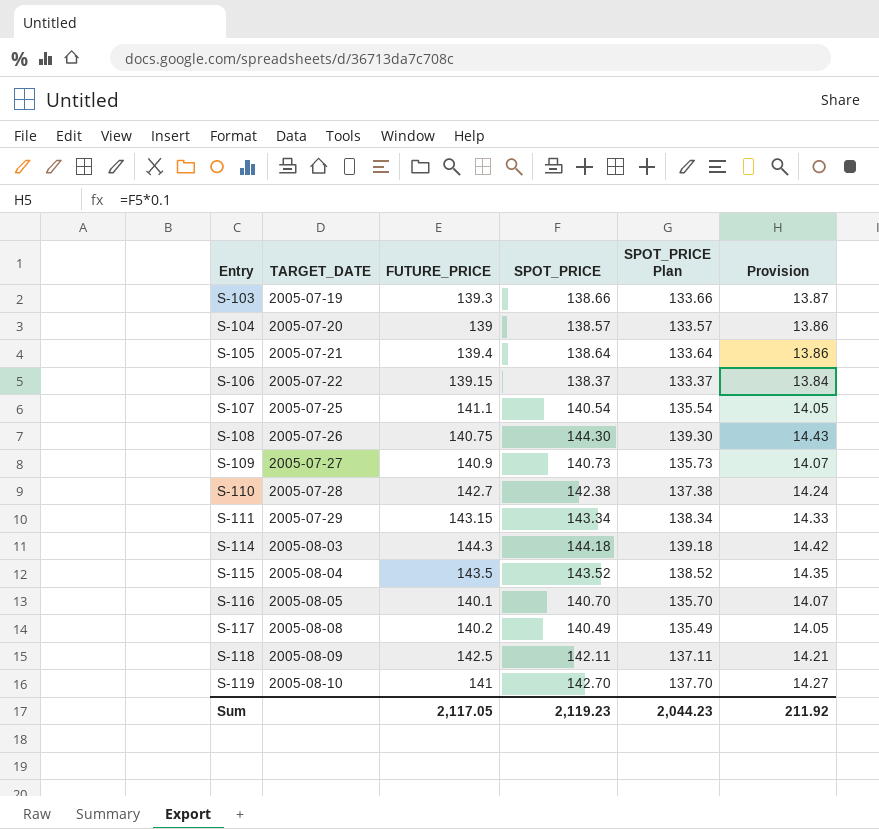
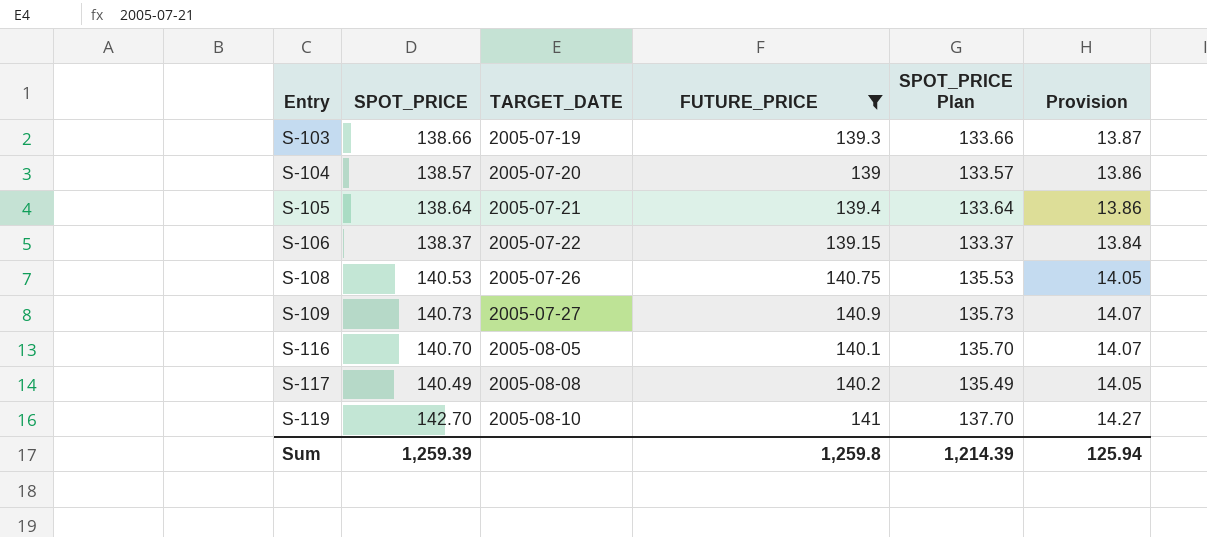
filter: none -> FUTURE_PRICE <= 141
column SPOT_PRICE | position: 4 -> 2
S-108 | SPOT_PRICE: 144.30 -> 140.53
S-108 | SPOT_PRICE Plan: 139.30 -> 135.53
S-108 | Provision: 14.43 -> 14.05
Sum | SPOT_PRICE: 2,119.23 -> 1,259.39
Sum | FUTURE_PRICE: 2,117.05 -> 1,259.8
Sum | SPOT_PRICE Plan: 2,044.23 -> 1,214.39
Sum | Provision: 211.92 -> 125.94

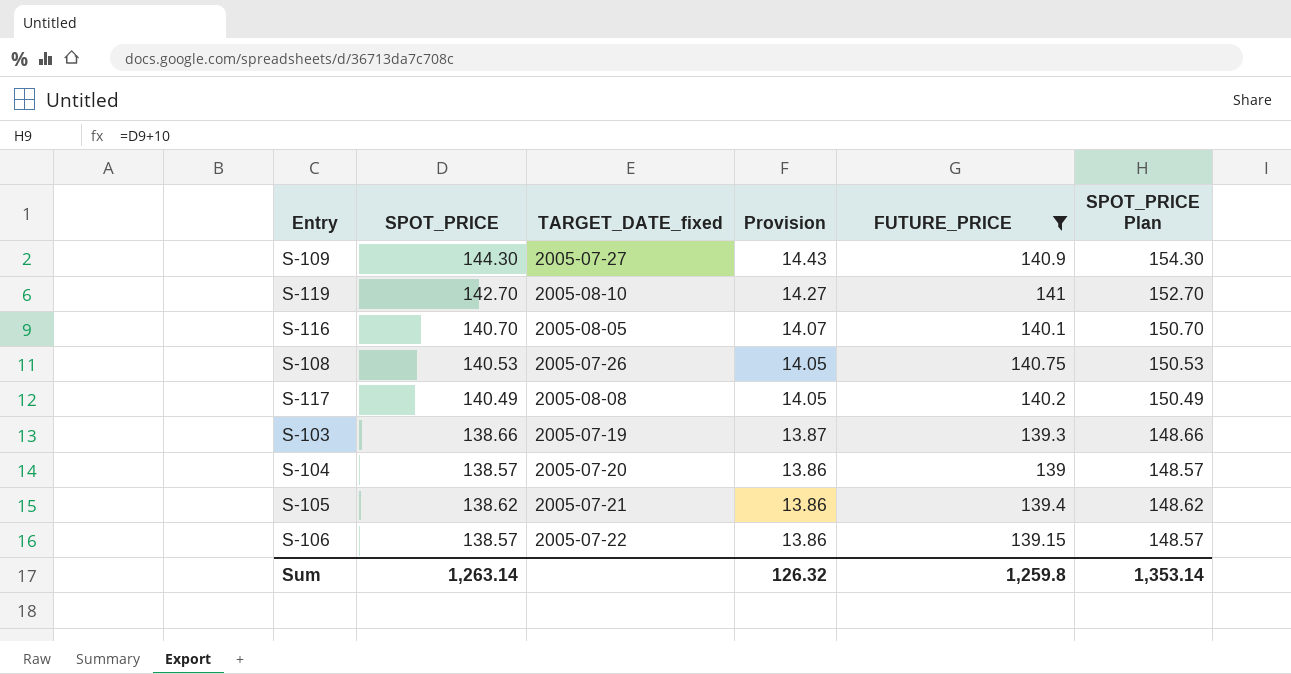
row order: Entry ascending -> Provision descending
column name: TARGET_DATE -> TARGET_DATE_fixed
column Provision | position: 6 -> 4
column SPOT_PRICE Plan | formula: [SPOT_PRICE] - 5 -> [SPOT_PRICE] + 10
S-109 | SPOT_PRICE: 140.73 -> 144.30
S-109 | Provision: 14.07 -> 14.43
S-105 | SPOT_PRICE: 138.64 -> 138.62
S-106 | SPOT_PRICE: 138.37 -> 138.57
S-106 | Provision: 13.84 -> 13.86
Sum | SPOT_PRICE: 1,259.39 -> 1,263.14
Sum | Provision: 125.94 -> 126.32
Sum | SPOT_PRICE Plan: 1,214.39 -> 1,353.14

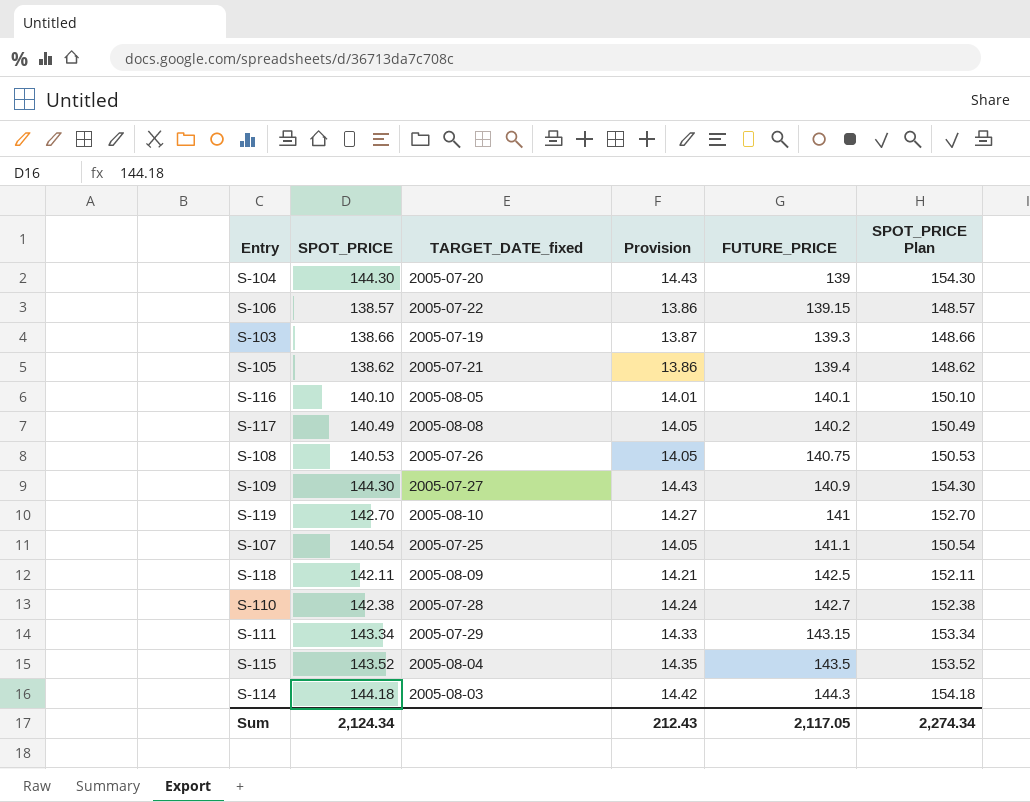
filter: FUTURE_PRICE <= 141 -> none
row order: Provision descending -> FUTURE_PRICE ascending
S-104 | SPOT_PRICE: 138.57 -> 144.30
S-104 | Provision: 13.86 -> 14.43
S-104 | SPOT_PRICE Plan: 148.57 -> 154.30
S-116 | SPOT_PRICE: 140.70 -> 140.10
S-116 | Provision: 14.07 -> 14.01
S-116 | SPOT_PRICE Plan: 150.70 -> 150.10
Sum | SPOT_PRICE: 1,263.14 -> 2,124.34
Sum | Provision: 126.32 -> 212.43
Sum | FUTURE_PRICE: 1,259.8 -> 2,117.05
Sum | SPOT_PRICE Plan: 1,353.14 -> 2,274.34

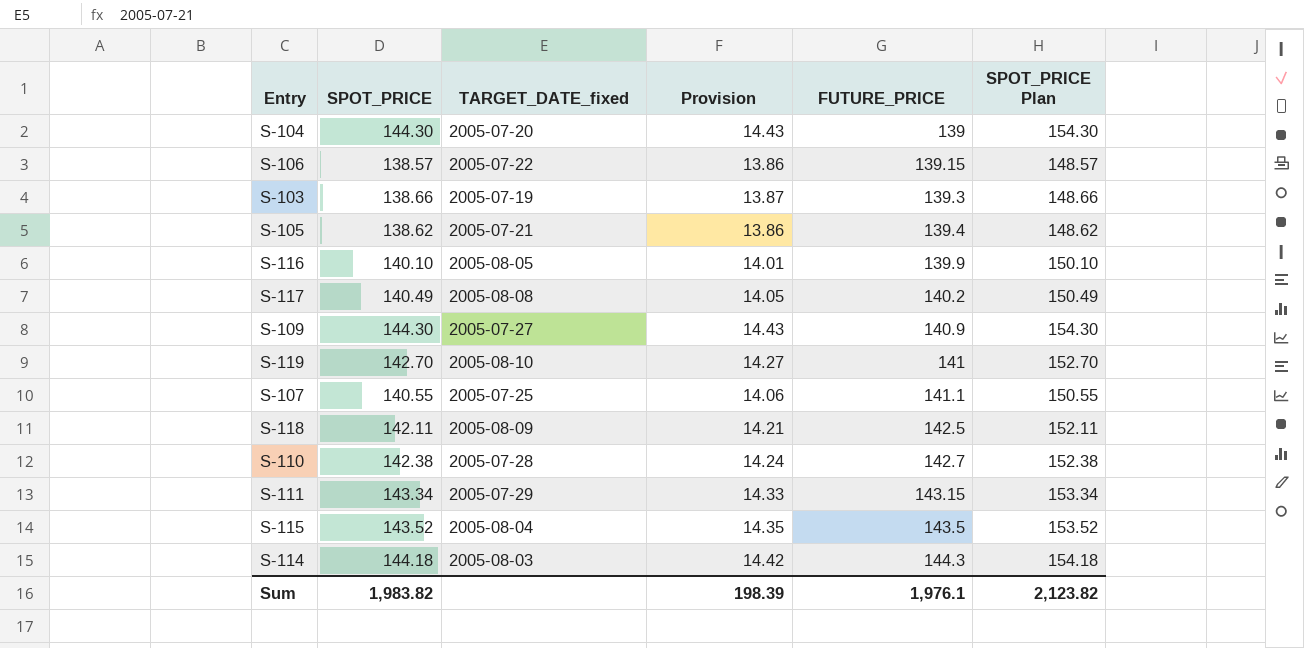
row S-108: 140.53 | 2005-07-26 | 14.05 | 140.75 | 150.53 -> none
S-116 | FUTURE_PRICE: 140.1 -> 139.9
S-107 | SPOT_PRICE: 140.54 -> 140.55
S-107 | Provision: 14.05 -> 14.06
S-107 | SPOT_PRICE Plan: 150.54 -> 150.55
Sum | SPOT_PRICE: 2,124.34 -> 1,983.82
Sum | Provision: 212.43 -> 198.39
Sum | FUTURE_PRICE: 2,117.05 -> 1,976.1
Sum | SPOT_PRICE Plan: 2,274.34 -> 2,123.82

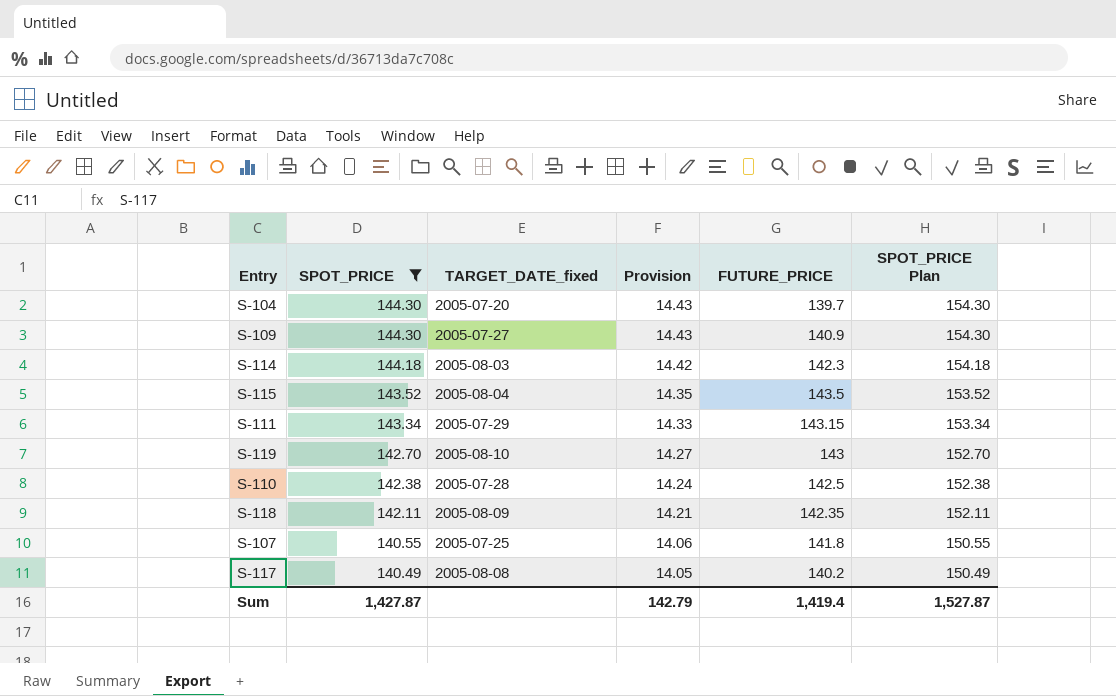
filter: none -> SPOT_PRICE >= 140.49
row order: FUTURE_PRICE ascending -> SPOT_PRICE descending
S-104 | FUTURE_PRICE: 139 -> 139.7
S-114 | FUTURE_PRICE: 144.3 -> 142.3
S-119 | FUTURE_PRICE: 141 -> 143
S-110 | FUTURE_PRICE: 142.7 -> 142.5
S-118 | FUTURE_PRICE: 142.5 -> 142.35
S-107 | FUTURE_PRICE: 141.1 -> 141.8
Sum | SPOT_PRICE: 1,983.82 -> 1,427.87
Sum | Provision: 198.39 -> 142.79
Sum | FUTURE_PRICE: 1,976.1 -> 1,419.4
Sum | SPOT_PRICE Plan: 2,123.82 -> 1,527.87

